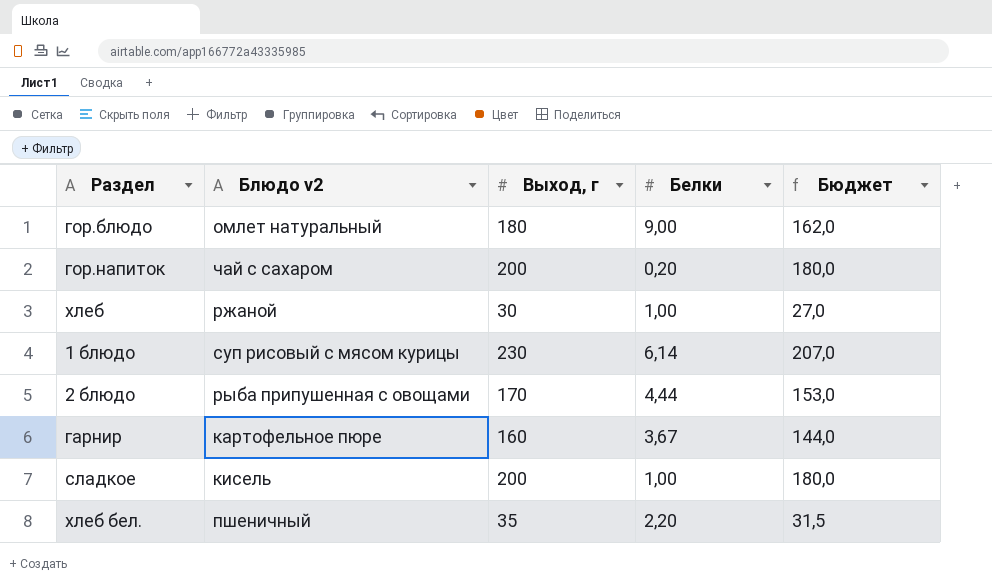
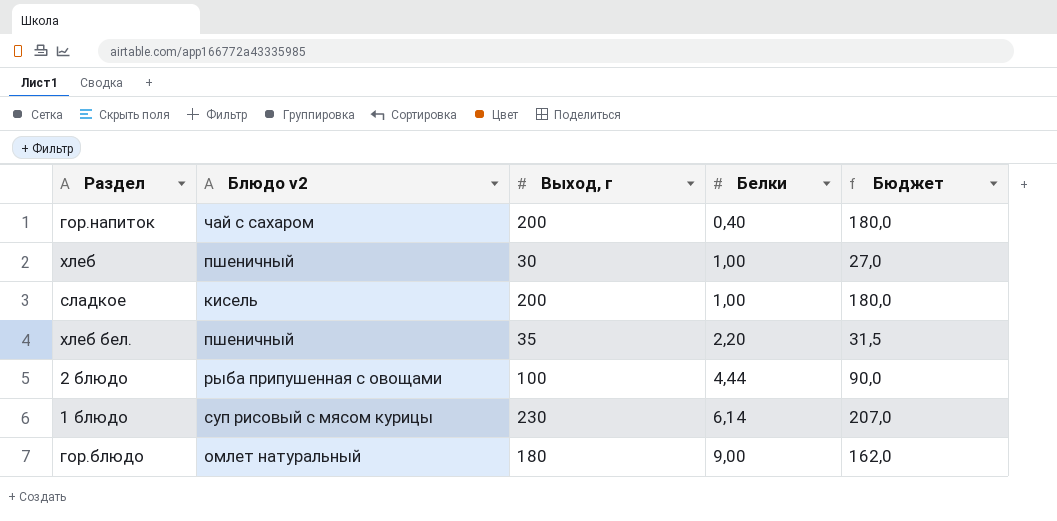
row order: none -> Белки ascending
row гарнир: картофельное пюре | 160 | 3,67 | 144,0 -> none
гор.напиток | Белки: 0,20 -> 0,40
хлеб | Блюдо v2: ржаной -> пшеничный
2 блюдо | Выход, г: 170 -> 100
2 блюдо | Бюджет: 153,0 -> 90,0

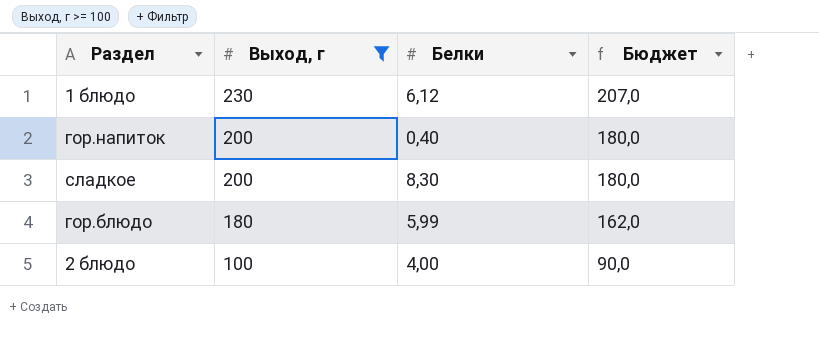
filter: none -> Выход, г >= 100
row order: Белки ascending -> Выход, г descending
column Блюдо v2 | position: 2 -> none
1 блюдо | Белки: 6,14 -> 6,12
сладкое | Белки: 1,00 -> 8,30
гор.блюдо | Белки: 9,00 -> 5,99
2 блюдо | Белки: 4,44 -> 4,00

